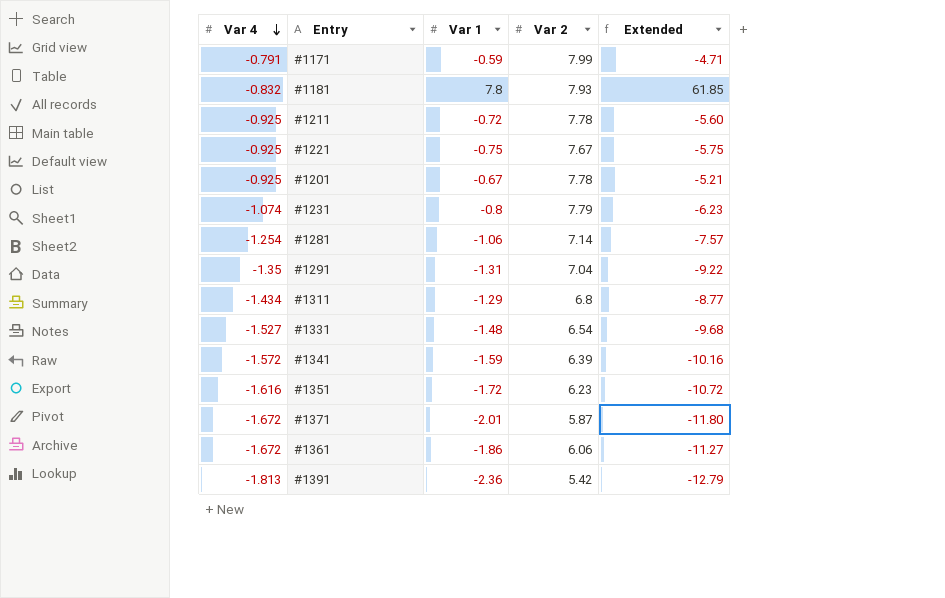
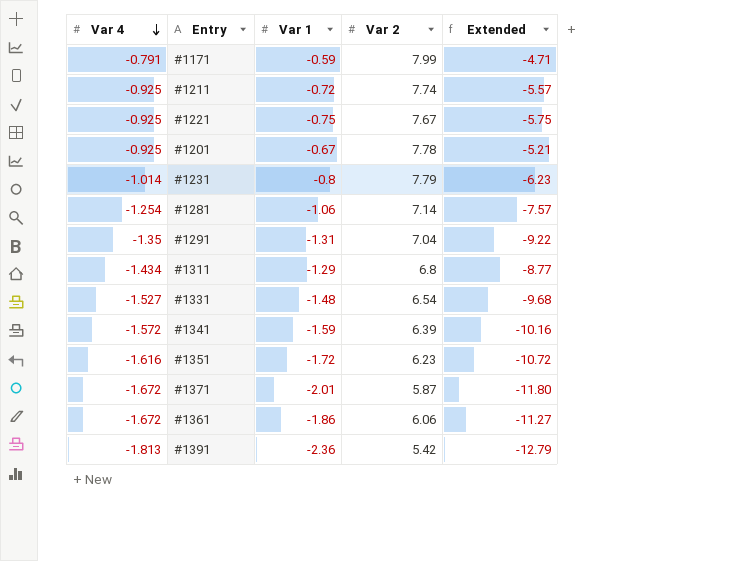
row #1181: -0.832 | 7.8 | 7.93 | 61.85 -> none
#1211 | Var 2: 7.78 -> 7.74
#1211 | Extended: -5.60 -> -5.57
#1231 | Var 4: -1.074 -> -1.014

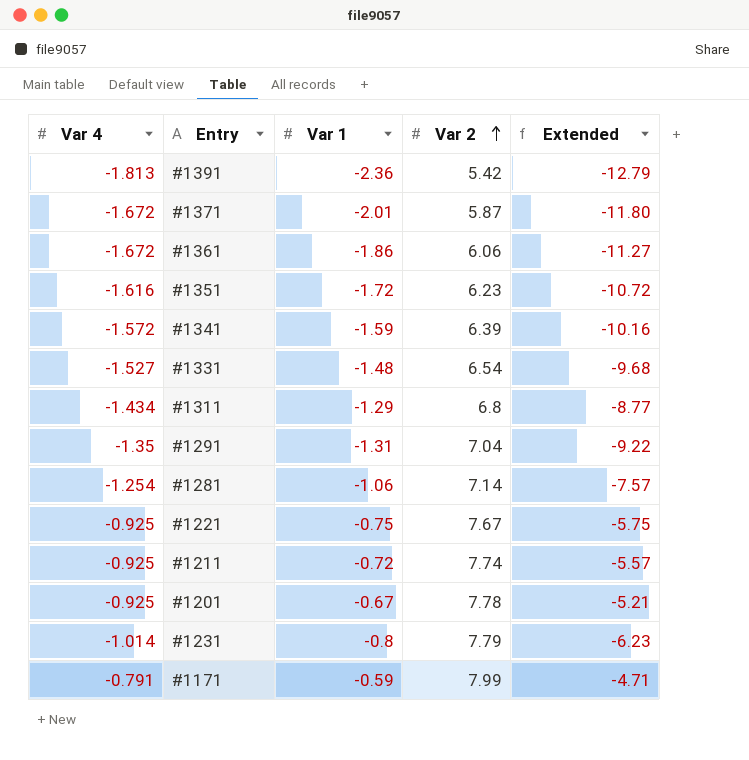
row order: Var 4 descending -> Var 2 ascending

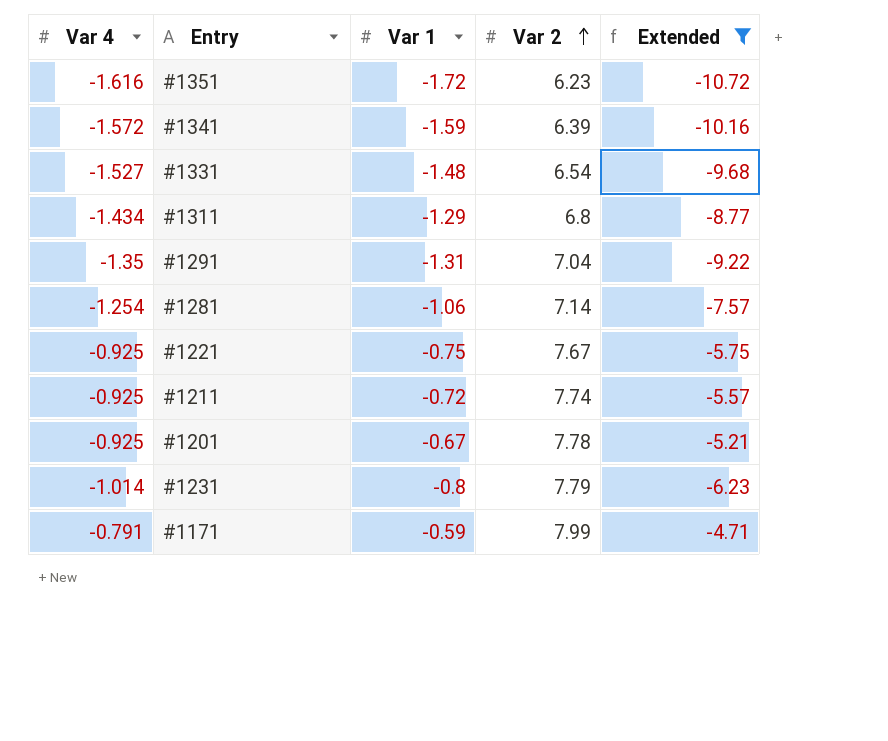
filter: none -> Extended >= -10.72

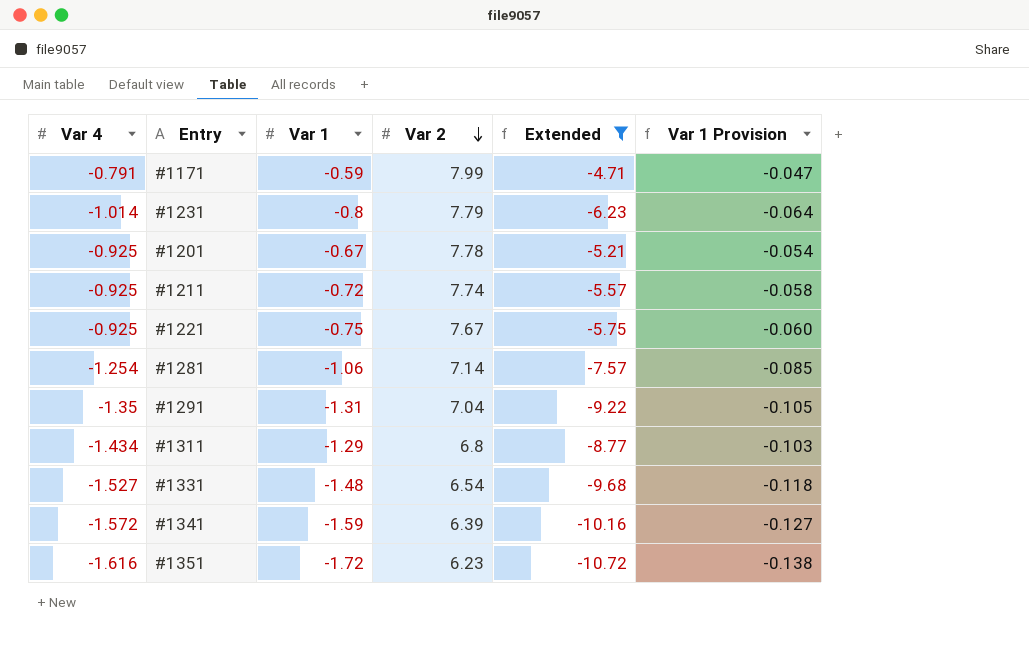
row order: Var 2 ascending -> Var 2 descending
column Var 1 Provision | formula: none -> [Var 1] * 0.08

